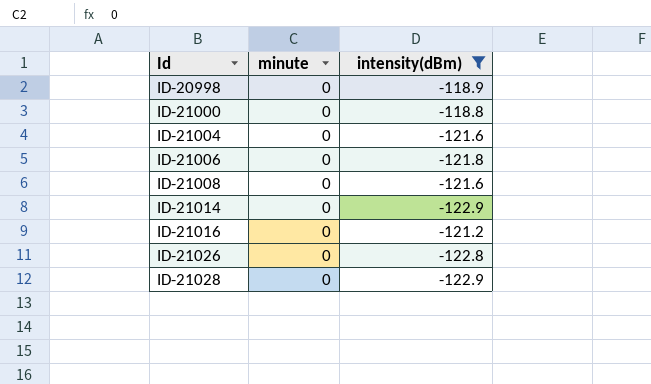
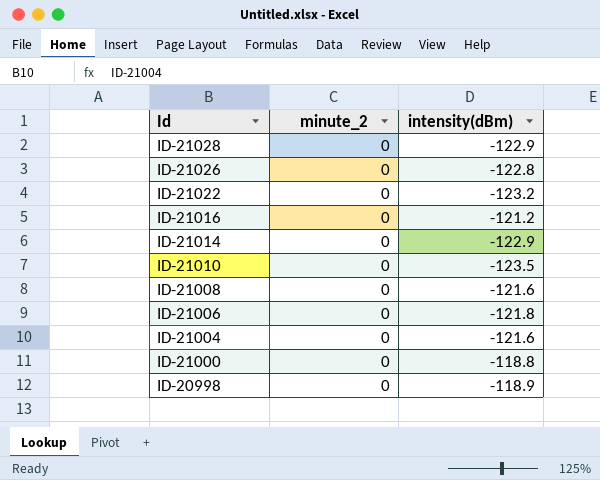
filter: intensity(dBm) >= -122.9 -> none
row order: Id ascending -> Id descending
column name: minute -> minute_2

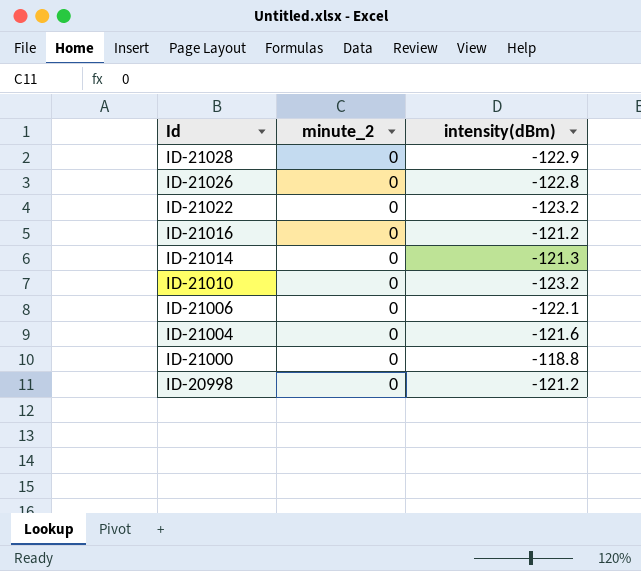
row ID-21008: 0 | -121.6 -> none
ID-21014 | intensity(dBm): -122.9 -> -121.3
ID-21010 | intensity(dBm): -123.5 -> -123.2
ID-21006 | intensity(dBm): -121.8 -> -122.1
ID-20998 | intensity(dBm): -118.9 -> -121.2

